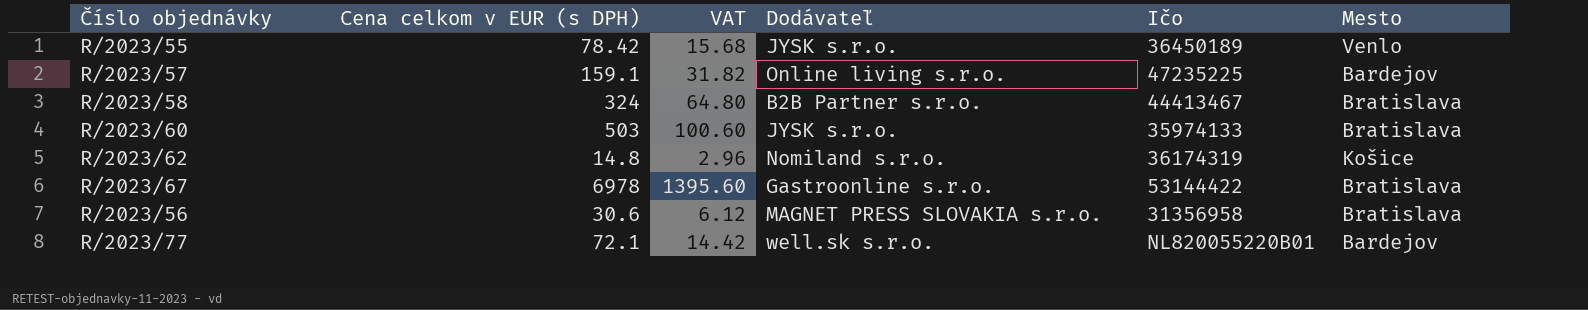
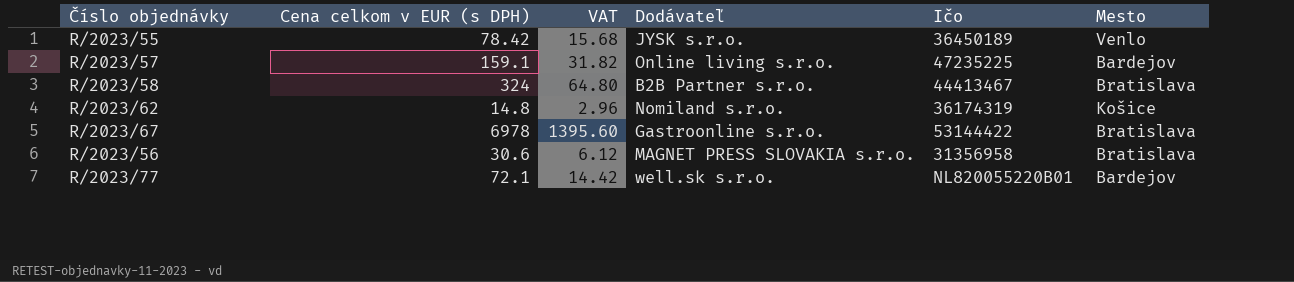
row R/2023/60: 503 | 100.60 | JYSK s.r.o. | 35974133 | Bratislava -> none

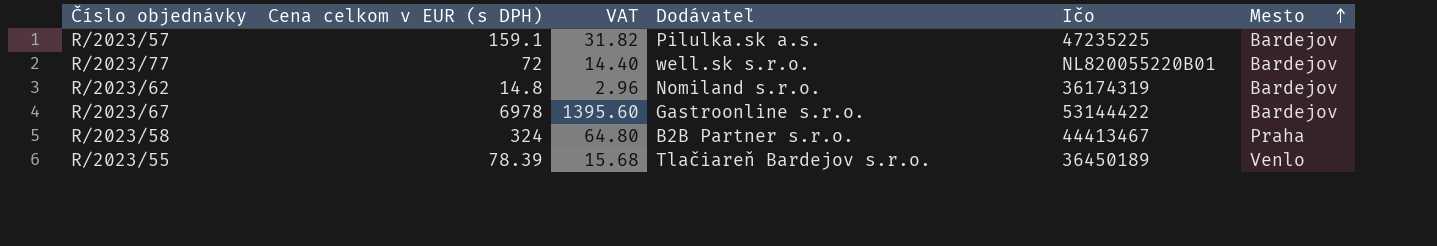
row order: none -> Mesto ascending
row R/2023/56: 30.6 | 6.12 | MAGNET PRESS SLOVAKIA s.r.o. | 31356958 | Bratislava -> none
R/2023/57 | Dodávateľ: Online living s.r.o. -> Pilulka.sk a.s.
R/2023/77 | Cena celkom v EUR (s DPH): 72.1 -> 72
R/2023/77 | VAT: 14.42 -> 14.40
R/2023/62 | Mesto: Košice -> Bardejov
R/2023/67 | Mesto: Bratislava -> Bardejov
R/2023/58 | Mesto: Bratislava -> Praha
R/2023/55 | Cena celkom v EUR (s DPH): 78.42 -> 78.39
R/2023/55 | Dodávateľ: JYSK s.r.o. -> Tlačiareň Bardejov s.r.o.

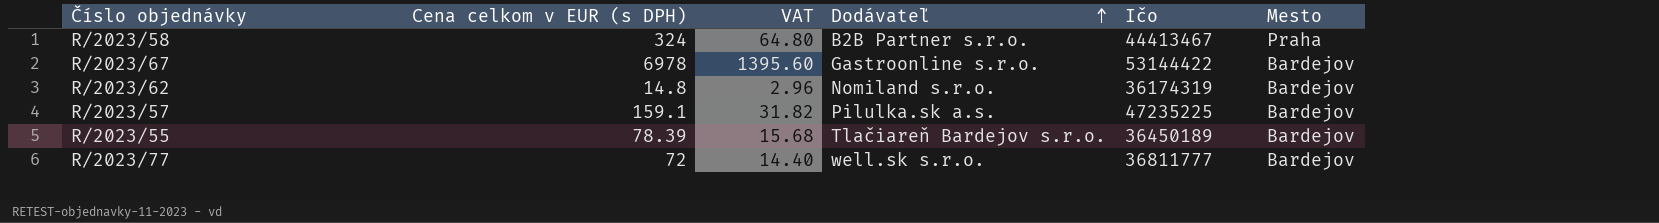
row order: Mesto ascending -> Dodávateľ ascending
R/2023/55 | Mesto: Venlo -> Bardejov
R/2023/77 | Ičo: NL820055220B01 -> 36811777

